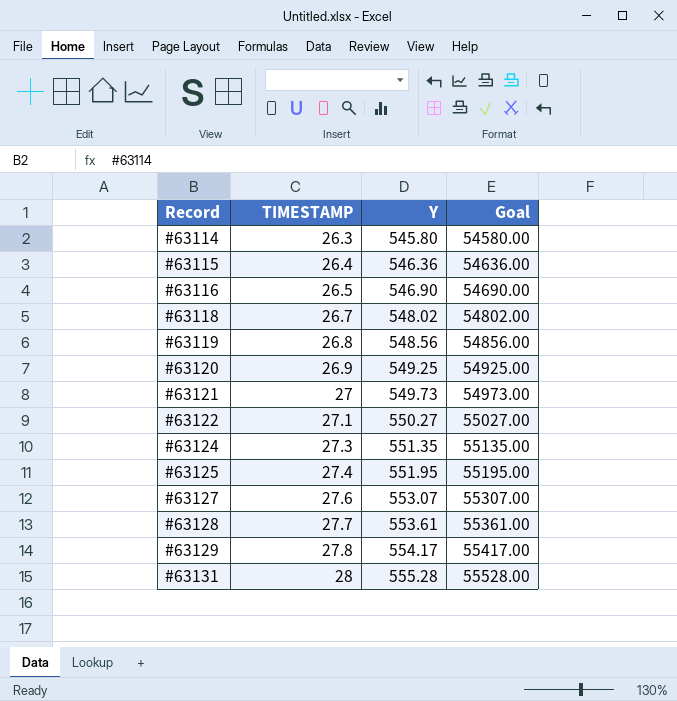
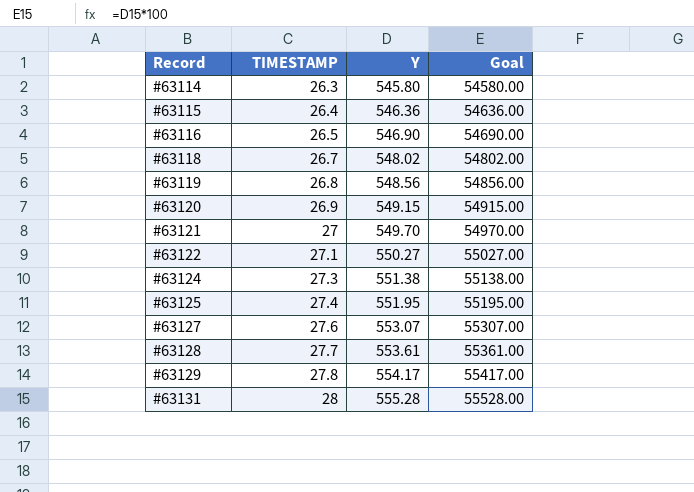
#63120 | Y: 549.25 -> 549.15
#63120 | Goal: 54925.00 -> 54915.00
#63121 | Y: 549.73 -> 549.70
#63121 | Goal: 54973.00 -> 54970.00
#63124 | Y: 551.35 -> 551.38
#63124 | Goal: 55135.00 -> 55138.00

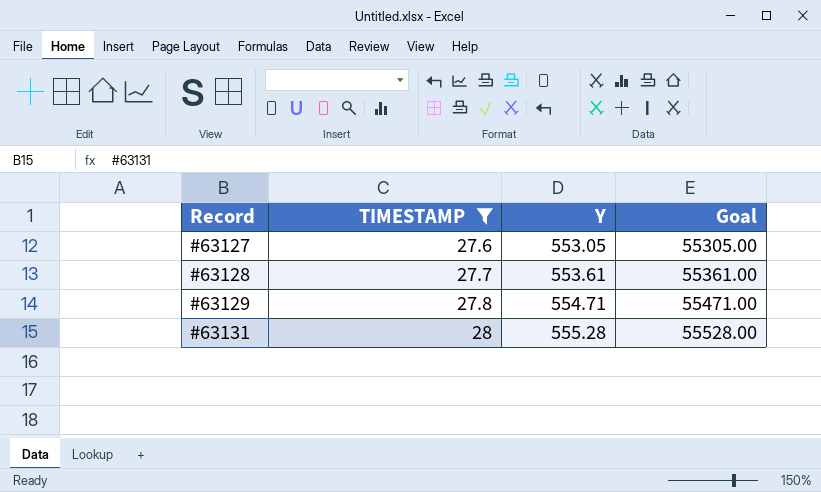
filter: none -> TIMESTAMP >= 27.6
#63127 | Y: 553.07 -> 553.05
#63127 | Goal: 55307.00 -> 55305.00
#63129 | Y: 554.17 -> 554.71
#63129 | Goal: 55417.00 -> 55471.00

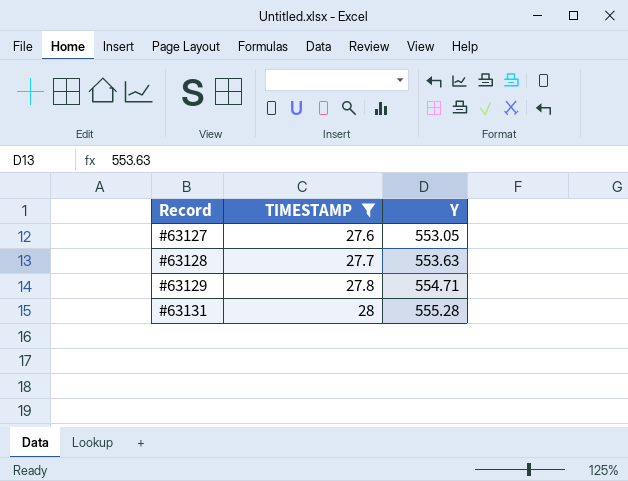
column Goal | formula: [Y] * 100 -> none
#63128 | Y: 553.61 -> 553.63

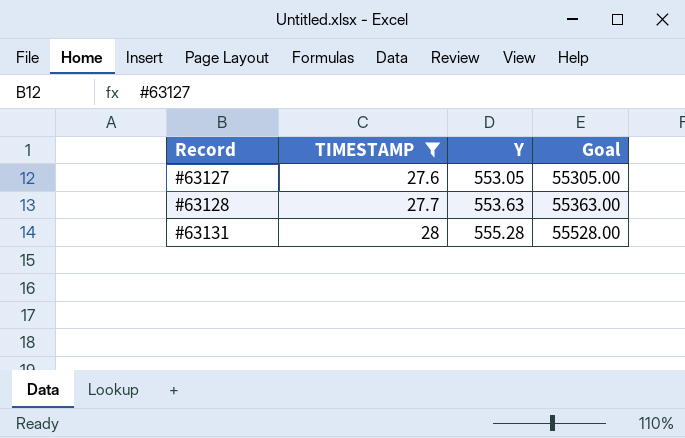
column Goal | formula: none -> [Y] * 100
row #63129: 27.8 | 554.71 -> none

